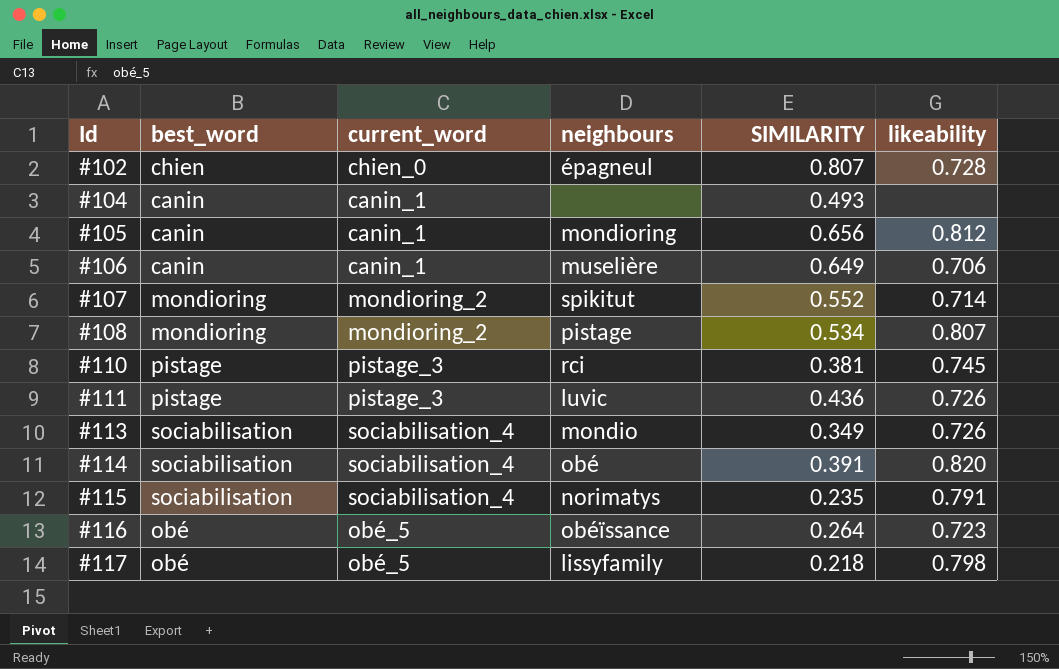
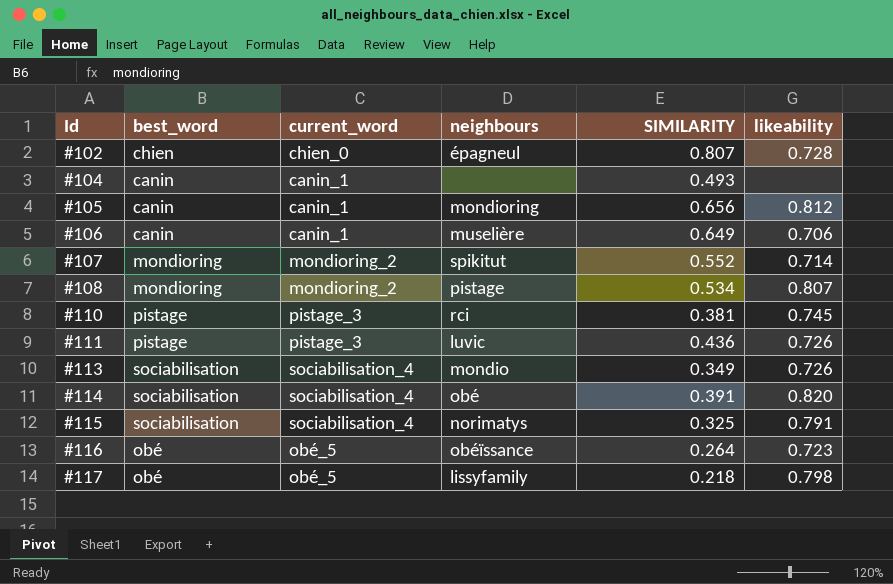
#115 | SIMILARITY: 0.235 -> 0.325

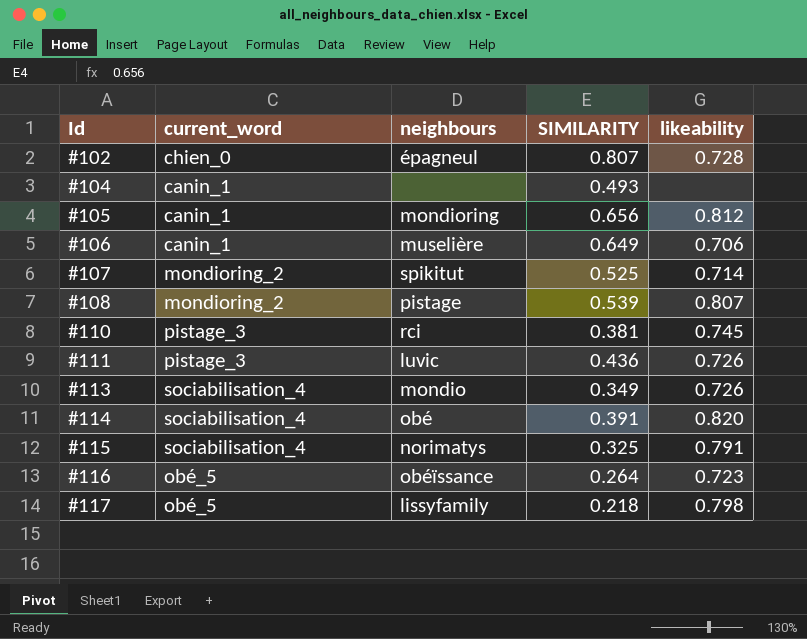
column best_word | position: 2 -> none
#107 | SIMILARITY: 0.552 -> 0.525
#108 | SIMILARITY: 0.534 -> 0.539

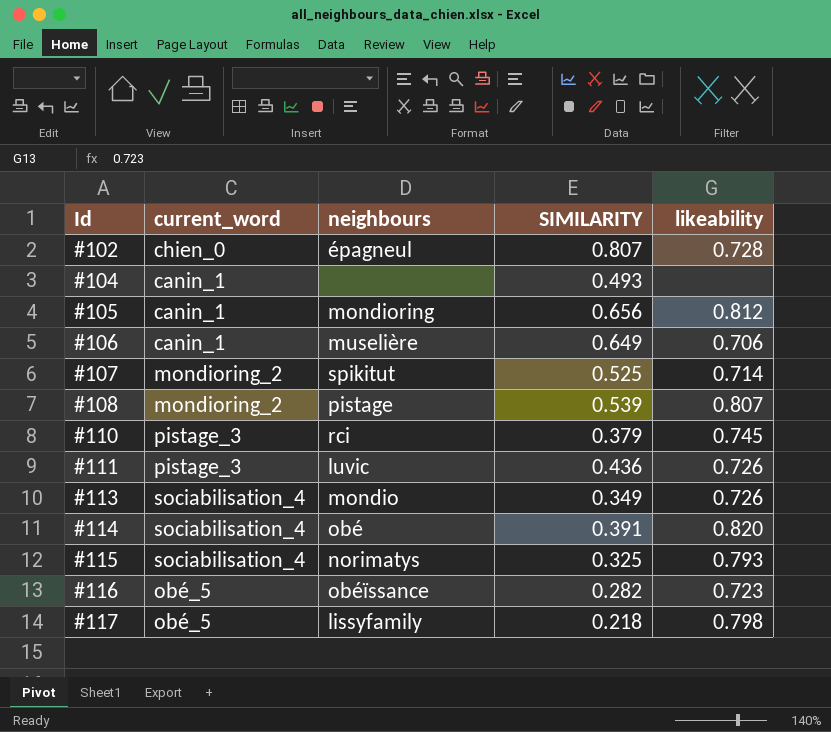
#110 | SIMILARITY: 0.381 -> 0.379
#115 | likeability: 0.791 -> 0.793
#116 | SIMILARITY: 0.264 -> 0.282

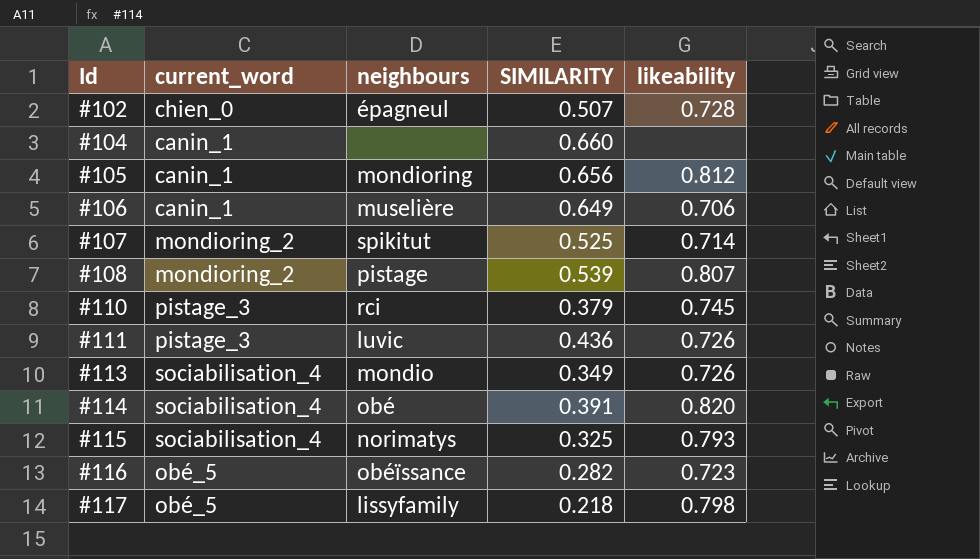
#102 | SIMILARITY: 0.807 -> 0.507
#104 | SIMILARITY: 0.493 -> 0.660

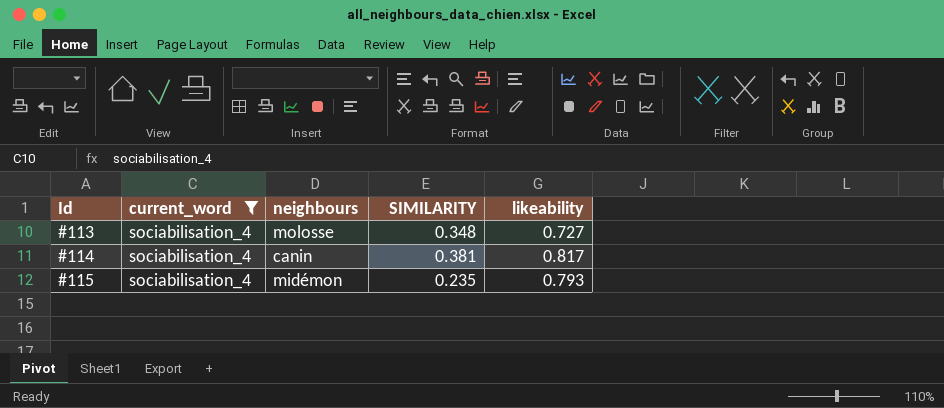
filter: none -> current_word = sociabilisation_4
#113 | neighbours: mondio -> molosse
#113 | SIMILARITY: 0.349 -> 0.348
#113 | likeability: 0.726 -> 0.727
#114 | neighbours: obé -> canin
#114 | SIMILARITY: 0.391 -> 0.381
#114 | likeability: 0.820 -> 0.817
#115 | neighbours: norimatys -> midémon
#115 | SIMILARITY: 0.325 -> 0.235

